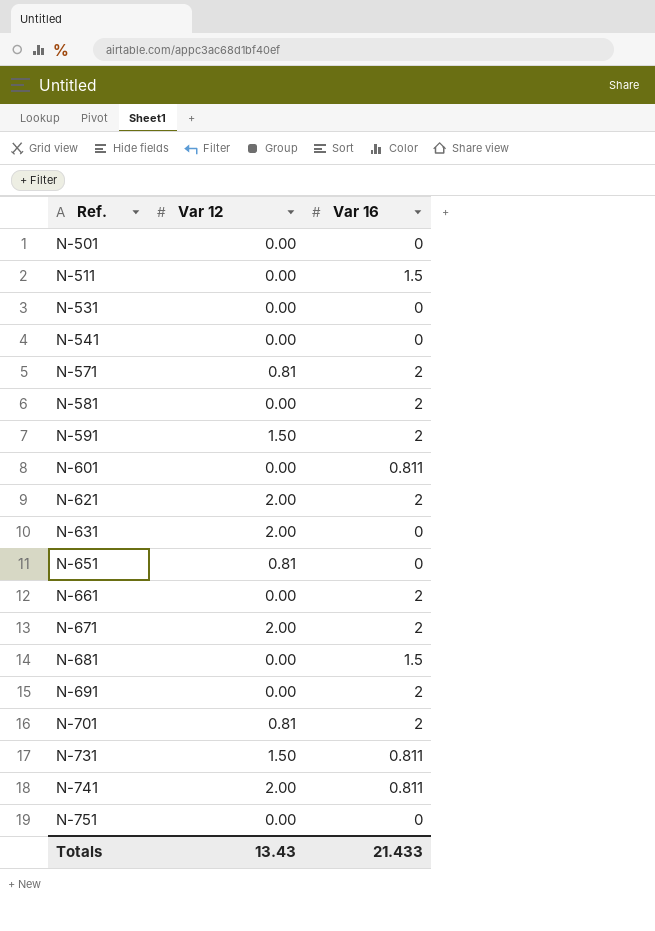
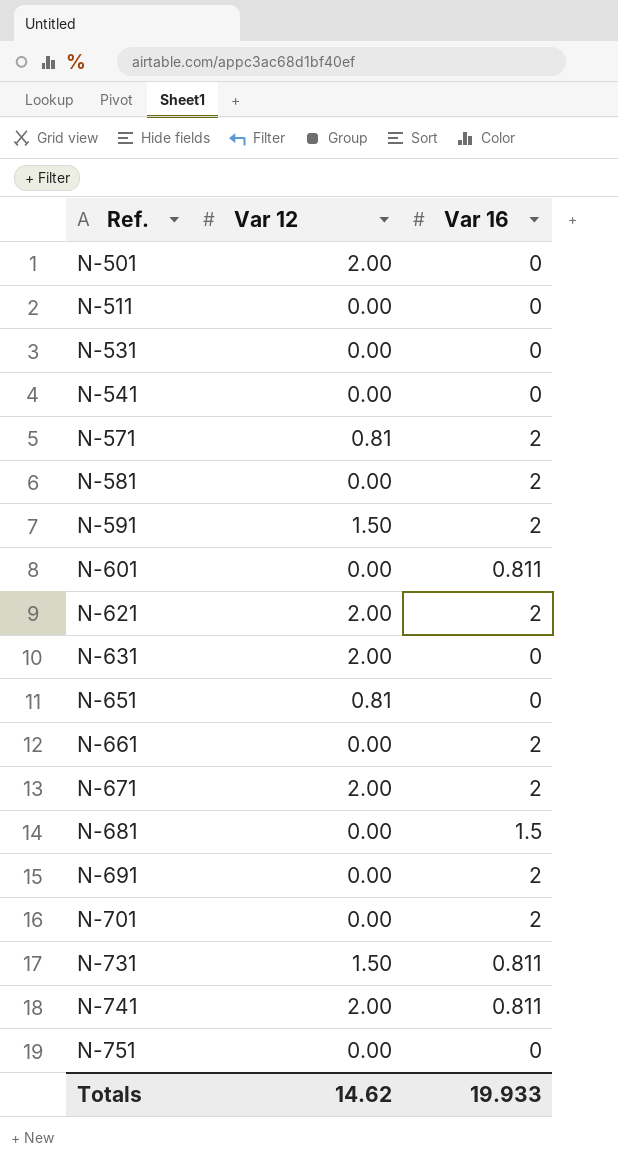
N-501 | Var 12: 0.00 -> 2.00
N-511 | Var 16: 1.5 -> 0
N-701 | Var 12: 0.81 -> 0.00
Totals | Var 12: 13.43 -> 14.62
Totals | Var 16: 21.433 -> 19.933

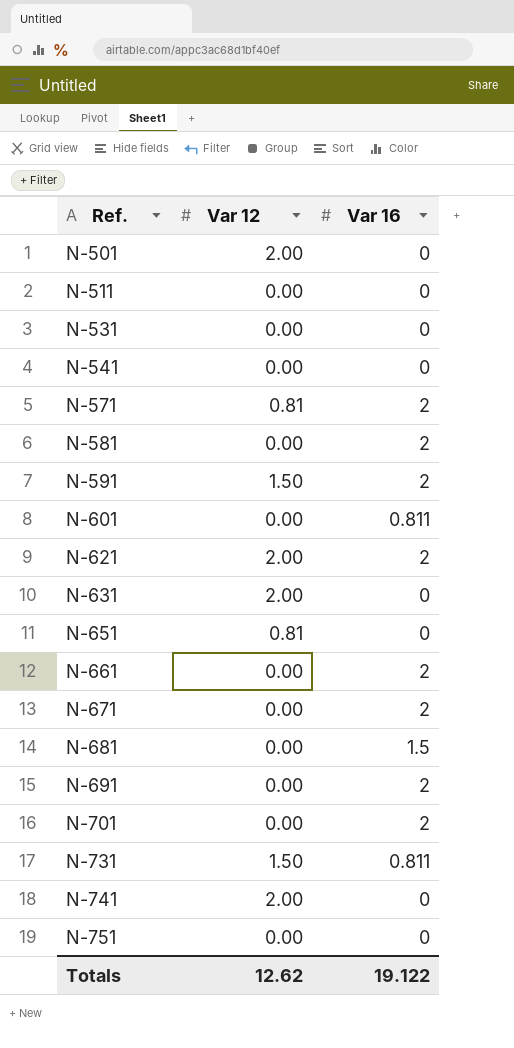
N-671 | Var 12: 2.00 -> 0.00
N-741 | Var 16: 0.811 -> 0
Totals | Var 12: 14.62 -> 12.62
Totals | Var 16: 19.933 -> 19.122

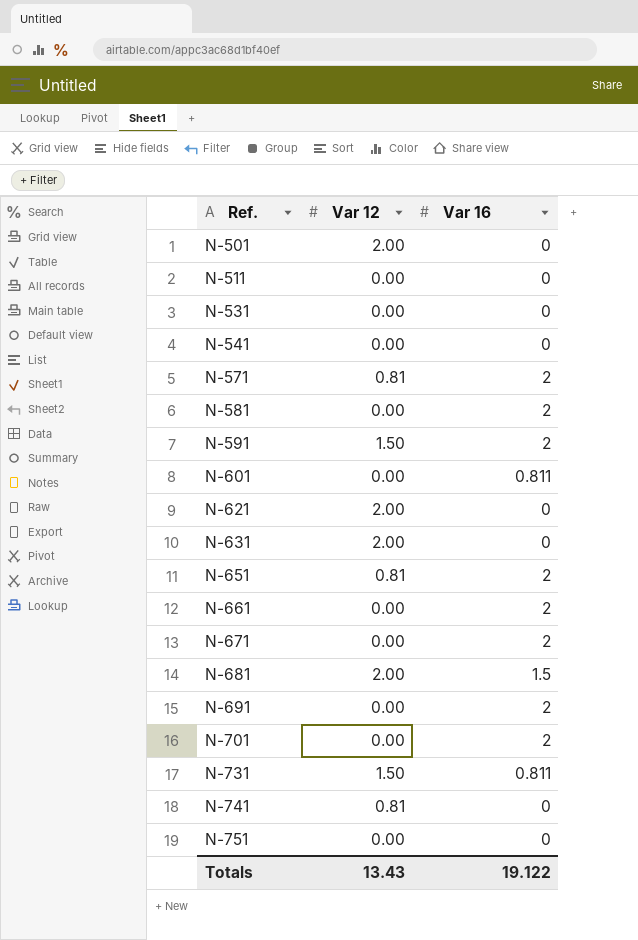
N-621 | Var 16: 2 -> 0
N-651 | Var 16: 0 -> 2
N-681 | Var 12: 0.00 -> 2.00
N-741 | Var 12: 2.00 -> 0.81
Totals | Var 12: 12.62 -> 13.43

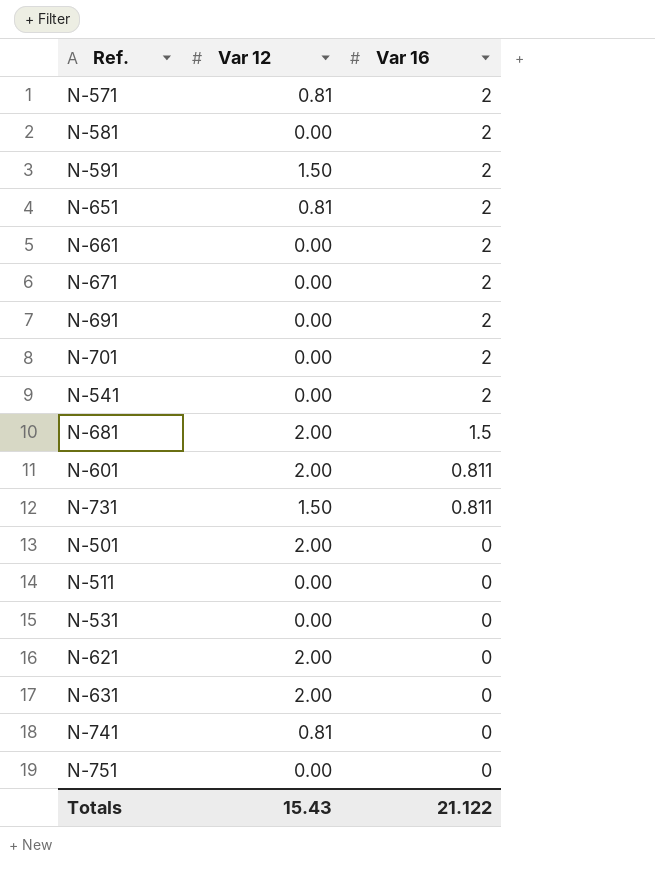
row order: Ref. ascending -> Var 16 descending
N-541 | Var 16: 0 -> 2
N-601 | Var 12: 0.00 -> 2.00
Totals | Var 12: 13.43 -> 15.43
Totals | Var 16: 19.122 -> 21.122

